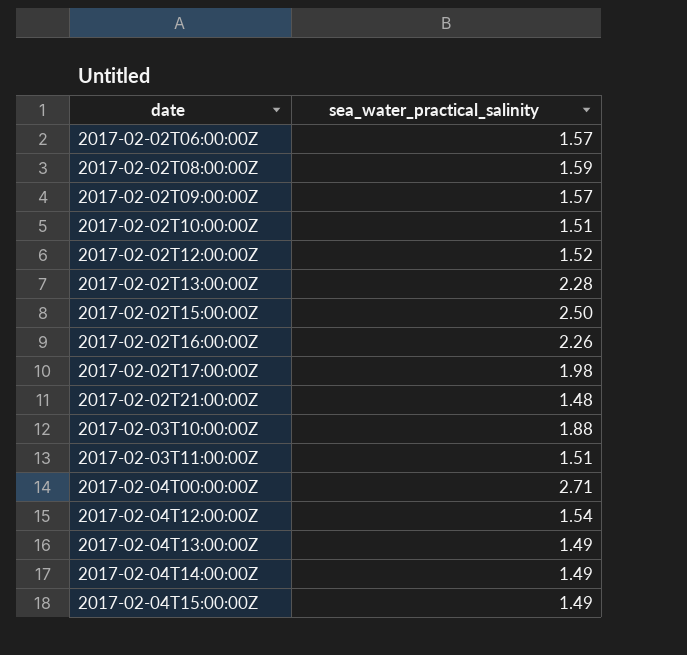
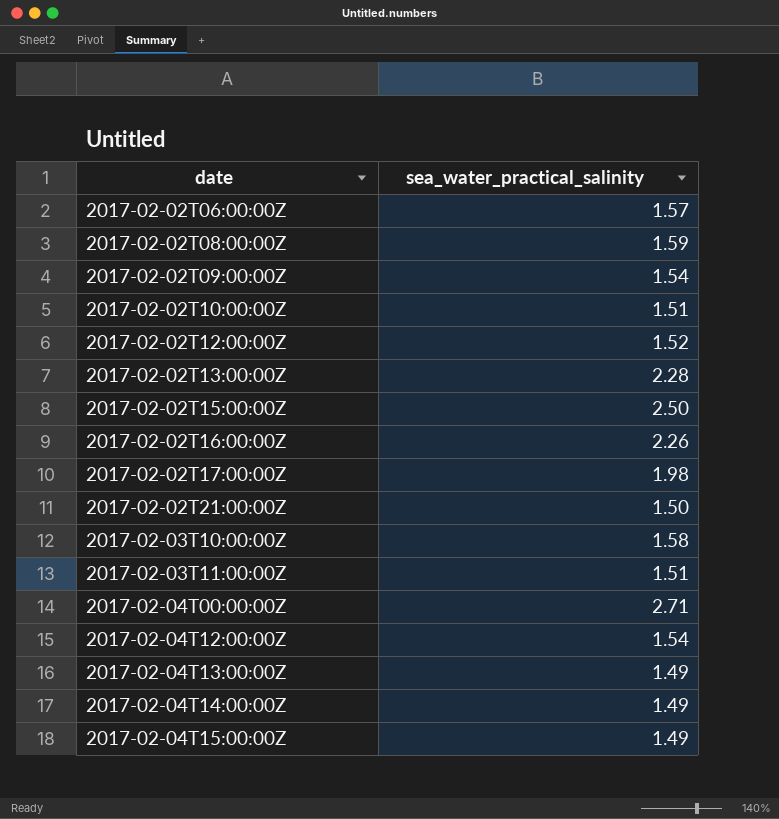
2017-02-02T09:00:00Z | sea_water_practical_salinity: 1.57 -> 1.54
2017-02-02T21:00:00Z | sea_water_practical_salinity: 1.48 -> 1.50
2017-02-03T10:00:00Z | sea_water_practical_salinity: 1.88 -> 1.58

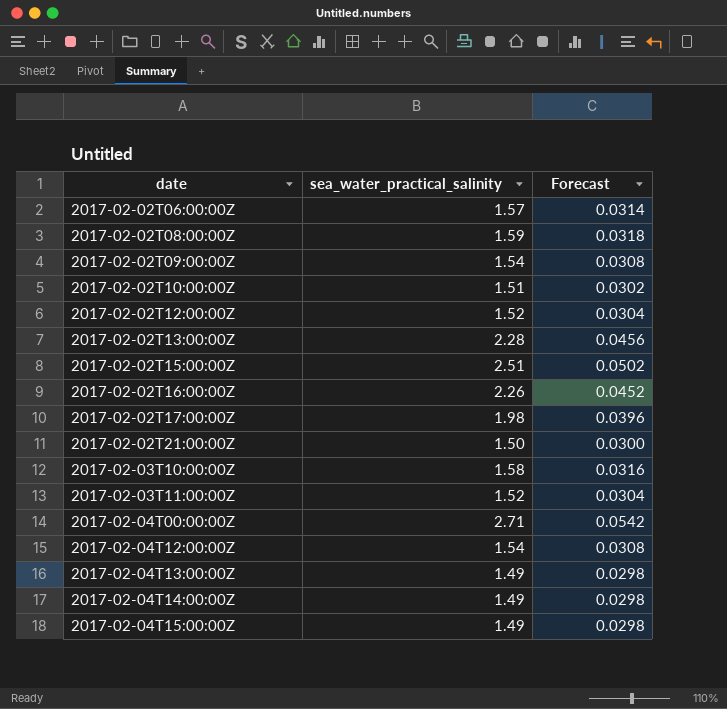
column Forecast | formula: none -> [sea_water_practical_salinity] * 0.02
2017-02-02T15:00:00Z | sea_water_practical_salinity: 2.50 -> 2.51
2017-02-03T11:00:00Z | sea_water_practical_salinity: 1.51 -> 1.52

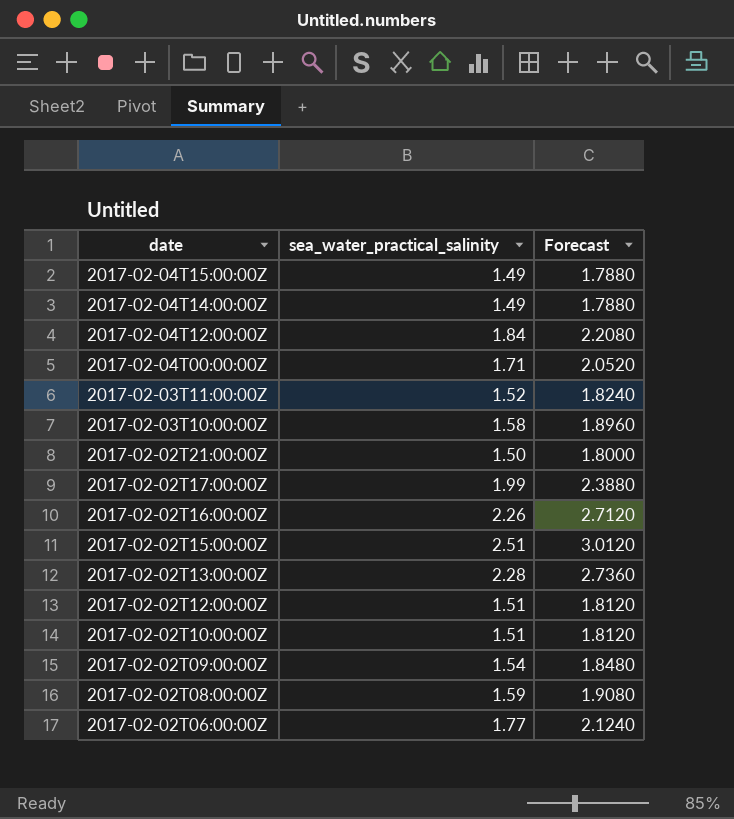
row order: date ascending -> date descending
column Forecast | formula: [sea_water_practical_salinity] * 0.02 -> [sea_water_practical_salinity] * 1.2
row 2017-02-04T13:00:00Z: 1.49 | 0.0298 -> none
2017-02-04T12:00:00Z | sea_water_practical_salinity: 1.54 -> 1.84
2017-02-04T00:00:00Z | sea_water_practical_salinity: 2.71 -> 1.71
2017-02-02T17:00:00Z | sea_water_practical_salinity: 1.98 -> 1.99
2017-02-02T12:00:00Z | sea_water_practical_salinity: 1.52 -> 1.51
2017-02-02T06:00:00Z | sea_water_practical_salinity: 1.57 -> 1.77

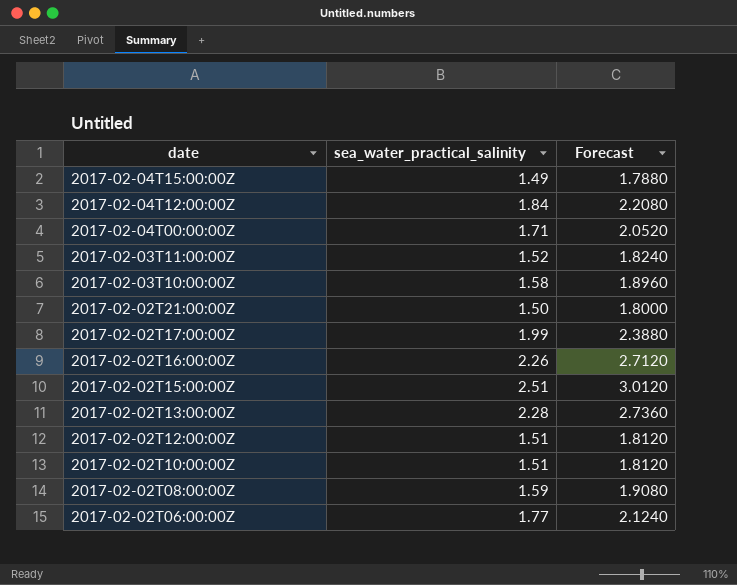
row 2017-02-04T14:00:00Z: 1.49 | 1.7880 -> none
row 2017-02-02T09:00:00Z: 1.54 | 1.8480 -> none

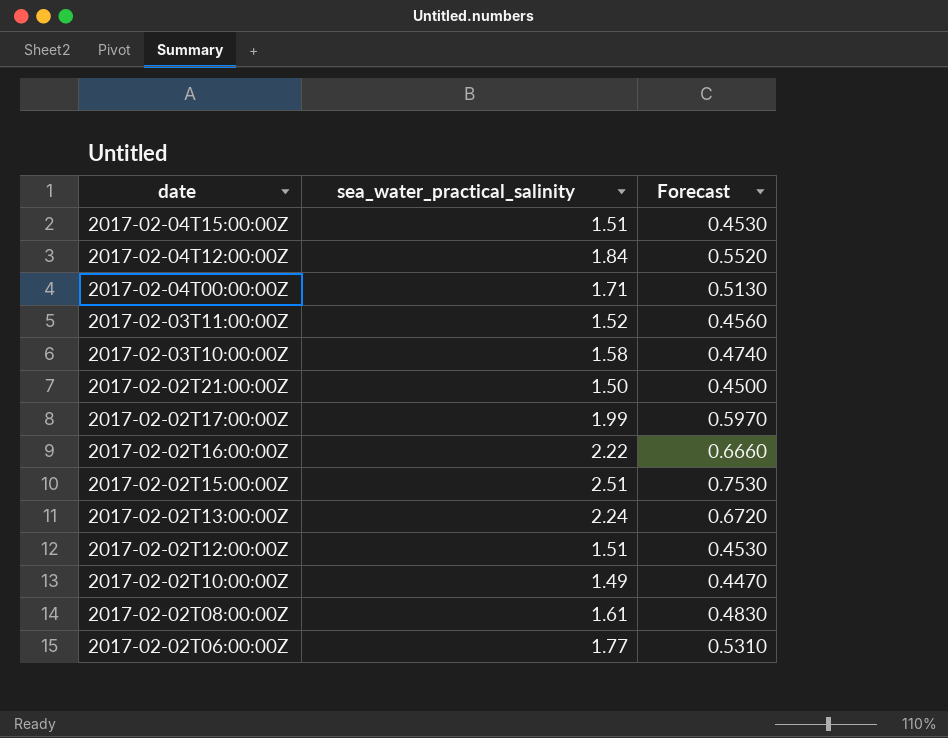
column Forecast | formula: [sea_water_practical_salinity] * 1.2 -> [sea_water_practical_salinity] * 0.3
2017-02-04T15:00:00Z | sea_water_practical_salinity: 1.49 -> 1.51
2017-02-02T16:00:00Z | sea_water_practical_salinity: 2.26 -> 2.22
2017-02-02T13:00:00Z | sea_water_practical_salinity: 2.28 -> 2.24
2017-02-02T10:00:00Z | sea_water_practical_salinity: 1.51 -> 1.49
2017-02-02T08:00:00Z | sea_water_practical_salinity: 1.59 -> 1.61

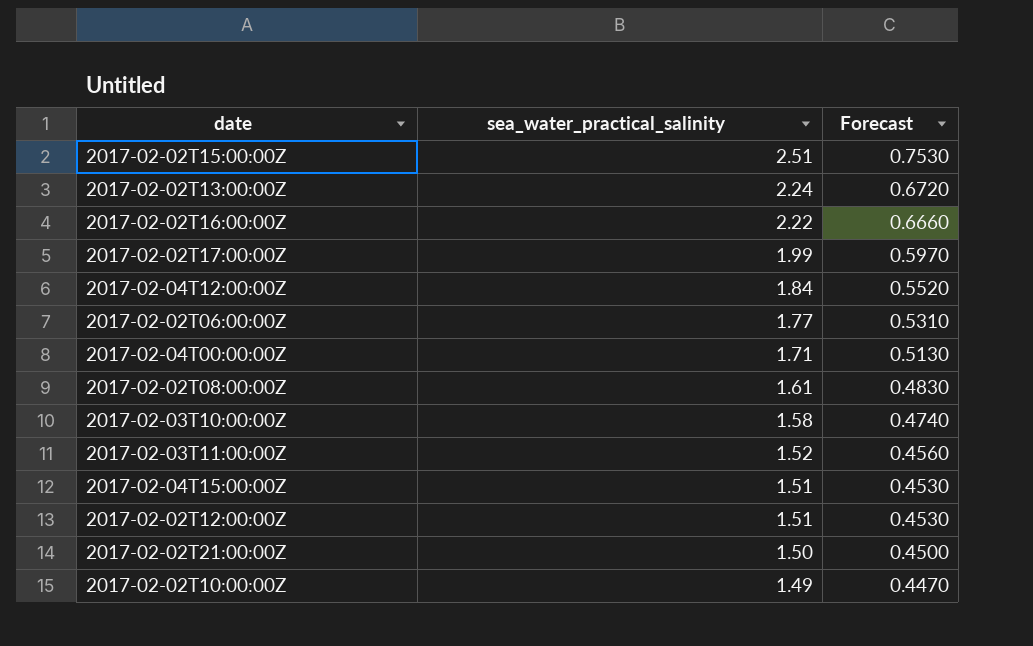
row order: date descending -> sea_water_practical_salinity descending

